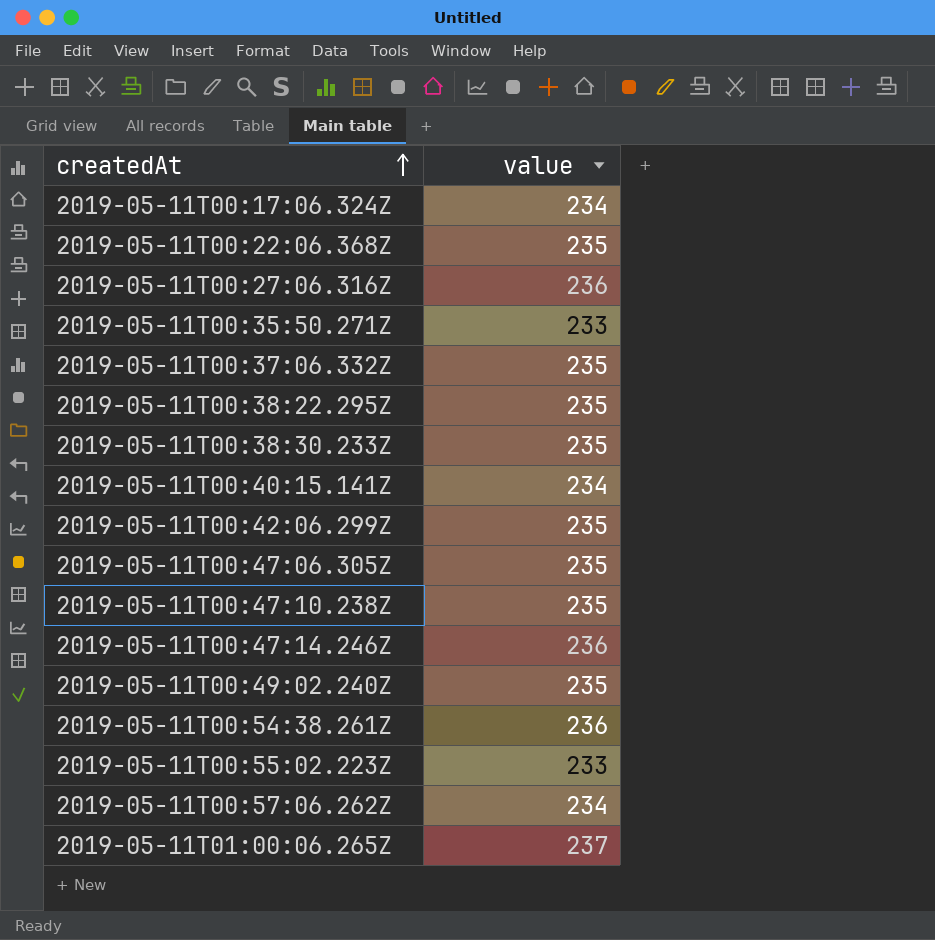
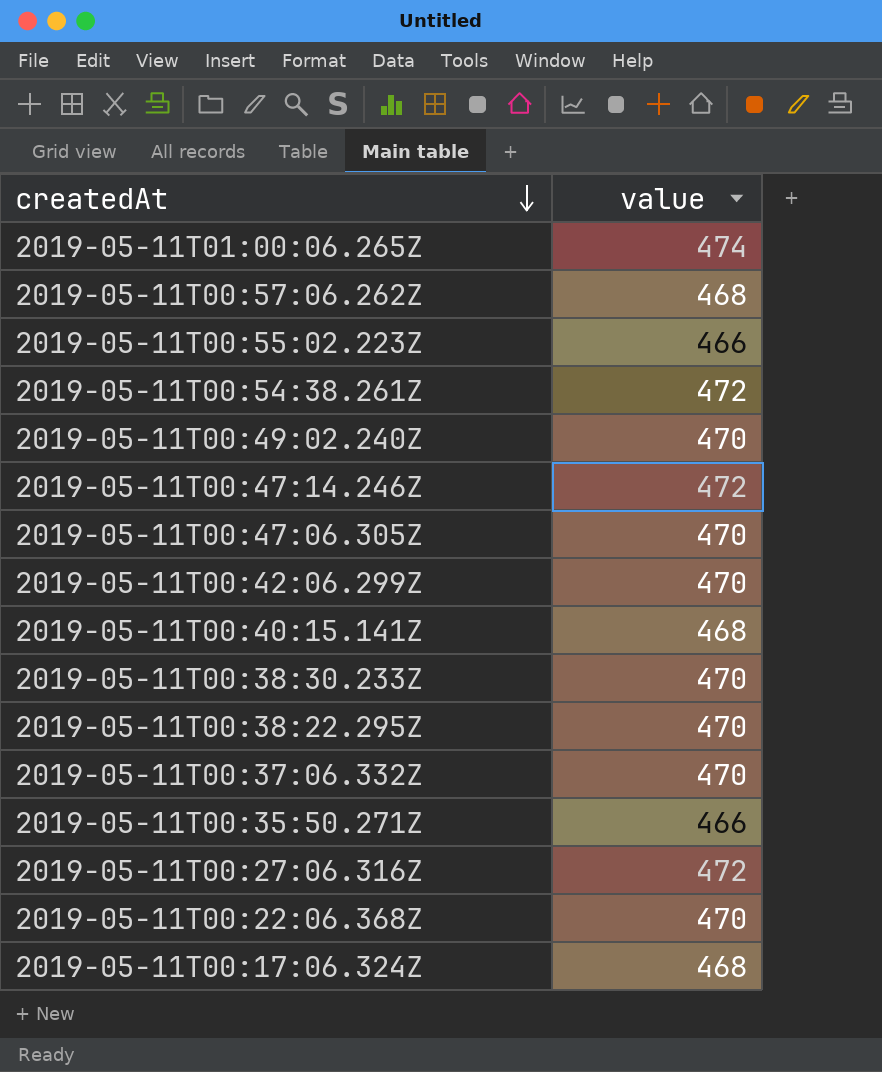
row order: createdAt ascending -> createdAt descending
row 2019-05-11T00:47:10.238Z: 235 -> none
2019-05-11T01:00:06.265Z | value: 237 -> 474
2019-05-11T00:57:06.262Z | value: 234 -> 468
2019-05-11T00:55:02.223Z | value: 233 -> 466
2019-05-11T00:54:38.261Z | value: 236 -> 472
2019-05-11T00:49:02.240Z | value: 235 -> 470
2019-05-11T00:47:14.246Z | value: 236 -> 472
2019-05-11T00:47:06.305Z | value: 235 -> 470
2019-05-11T00:42:06.299Z | value: 235 -> 470
2019-05-11T00:40:15.141Z | value: 234 -> 468
2019-05-11T00:38:30.233Z | value: 235 -> 470
2019-05-11T00:38:22.295Z | value: 235 -> 470
2019-05-11T00:37:06.332Z | value: 235 -> 470
2019-05-11T00:35:50.271Z | value: 233 -> 466
2019-05-11T00:27:06.316Z | value: 236 -> 472
2019-05-11T00:22:06.368Z | value: 235 -> 470
2019-05-11T00:17:06.324Z | value: 234 -> 468

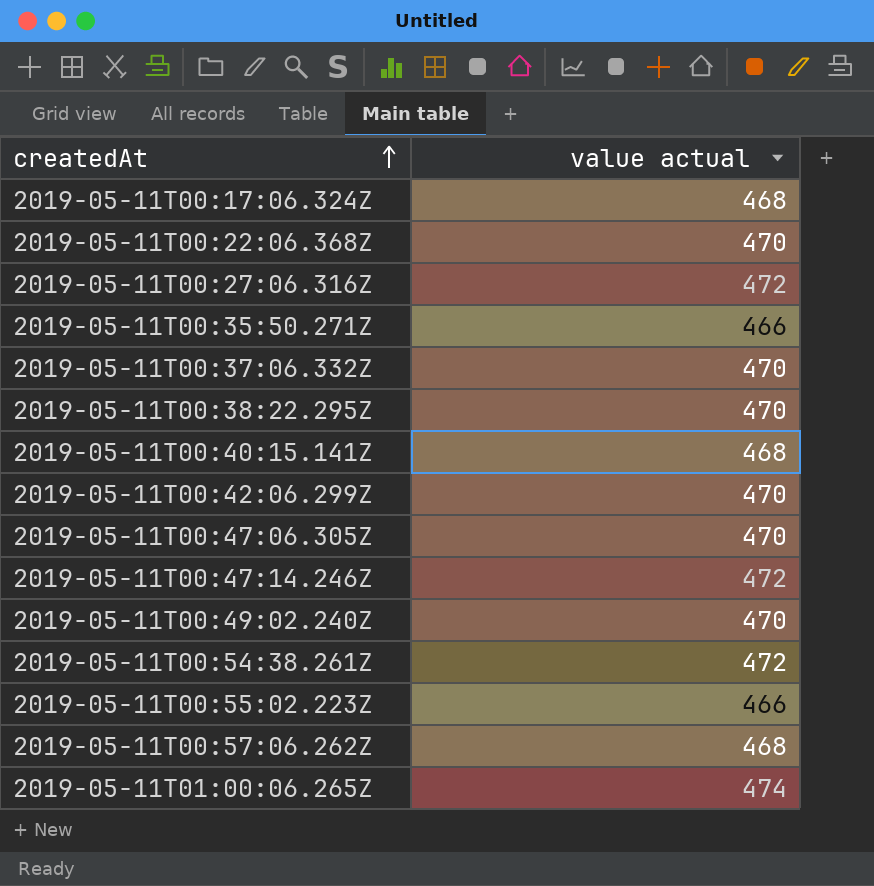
row order: createdAt descending -> createdAt ascending
column name: value -> value actual
row 2019-05-11T00:38:30.233Z: 470 -> none

